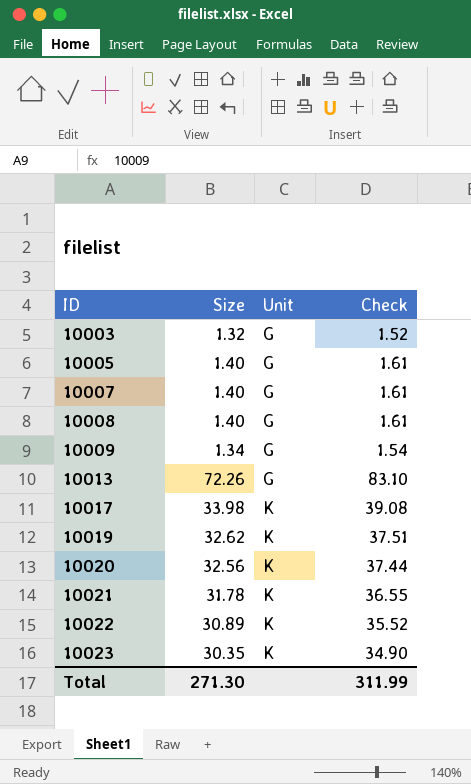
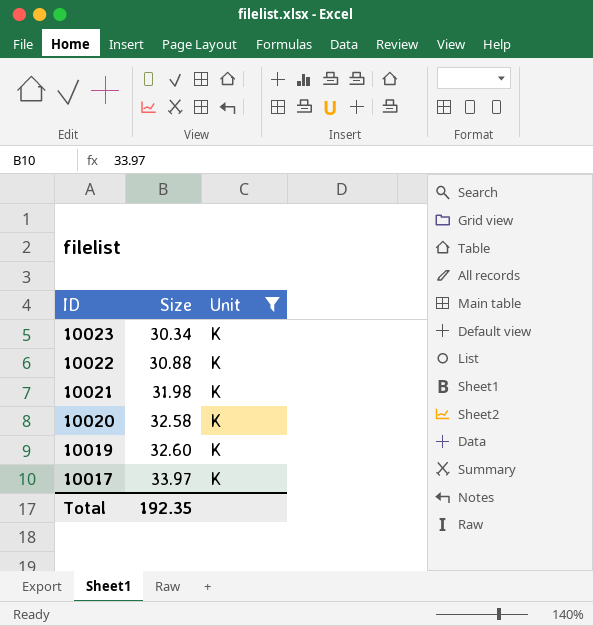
filter: none -> Unit = K
row order: ID ascending -> ID descending
column Check | formula: [Size] * 1.15 -> none
10023 | Size: 30.35 -> 30.34
10022 | Size: 30.89 -> 30.88
10021 | Size: 31.78 -> 31.98
10020 | Size: 32.56 -> 32.58
10019 | Size: 32.62 -> 32.60
10017 | Size: 33.98 -> 33.97
Total | Size: 271.30 -> 192.35

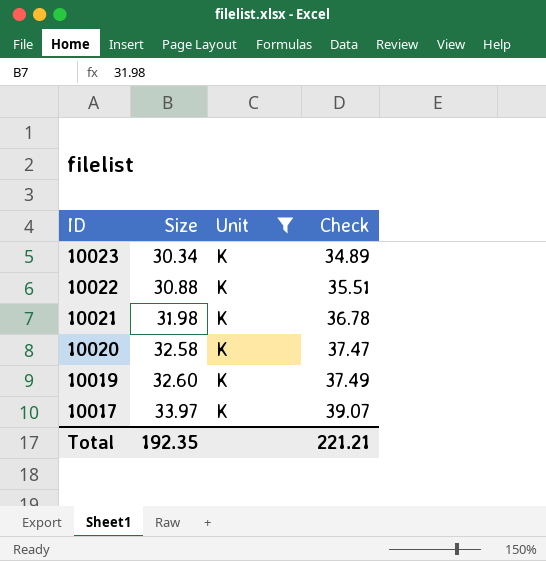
column Check | formula: none -> [Size] * 1.15

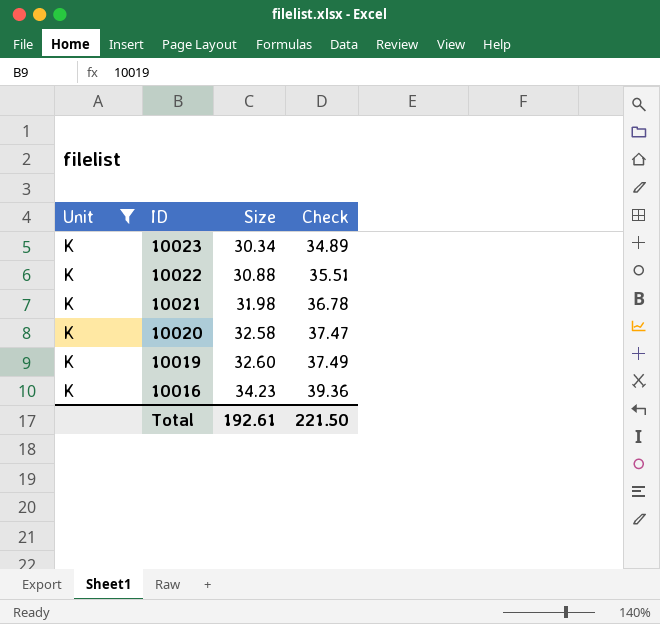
column Unit | position: 3 -> 1
row 10017: 33.97 | K | 39.07 -> none
row 10016: none -> K | 34.23 | 39.36
Total | Size: 192.35 -> 192.61
Total | Check: 221.21 -> 221.50

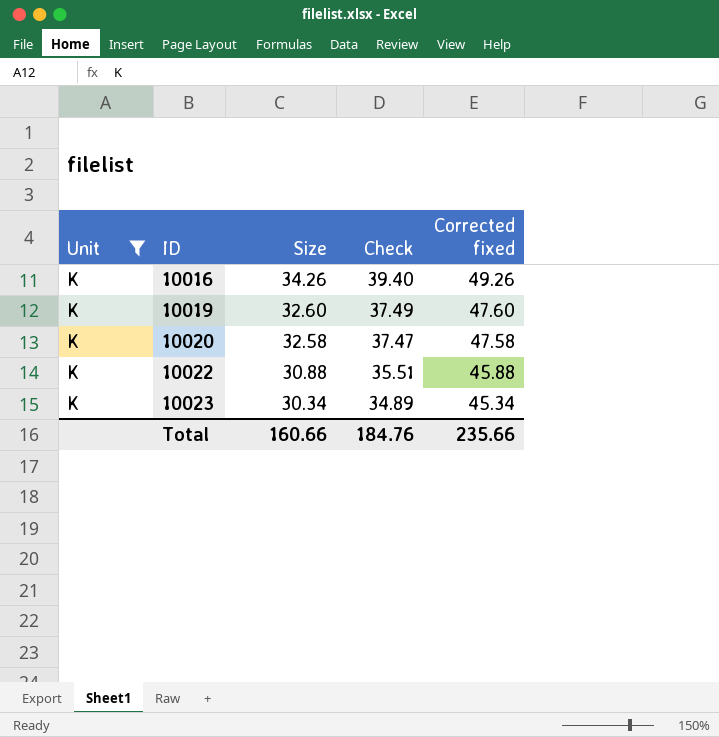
row order: ID descending -> ID ascending
column Corrected fixed | formula: none -> [Size] + 15
row 10021: K | 31.98 | 36.78 -> none
10016 | Size: 34.23 -> 34.26
10016 | Check: 39.36 -> 39.40
Total | Size: 192.61 -> 160.66
Total | Check: 221.50 -> 184.76

